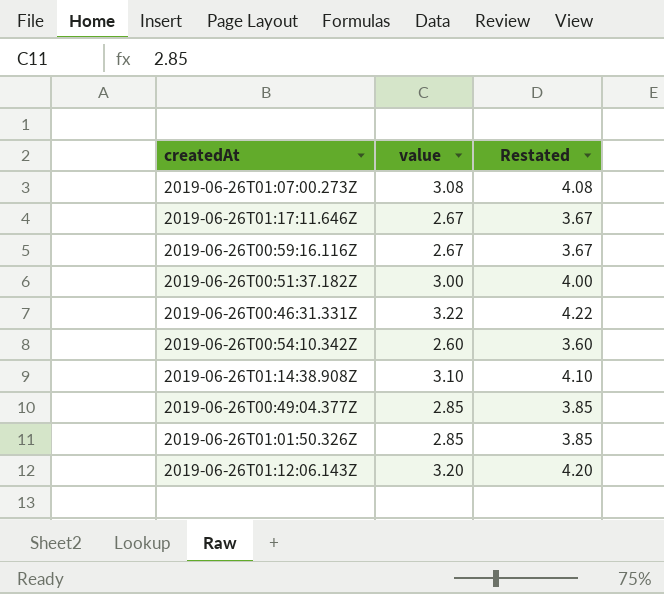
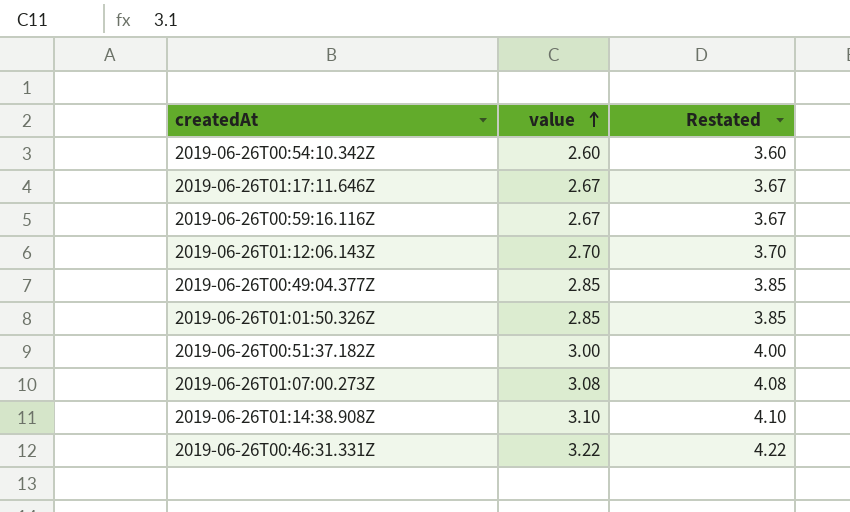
row order: none -> value ascending
2019-06-26T01:12:06.143Z | value: 3.20 -> 2.70
2019-06-26T01:12:06.143Z | Restated: 4.20 -> 3.70

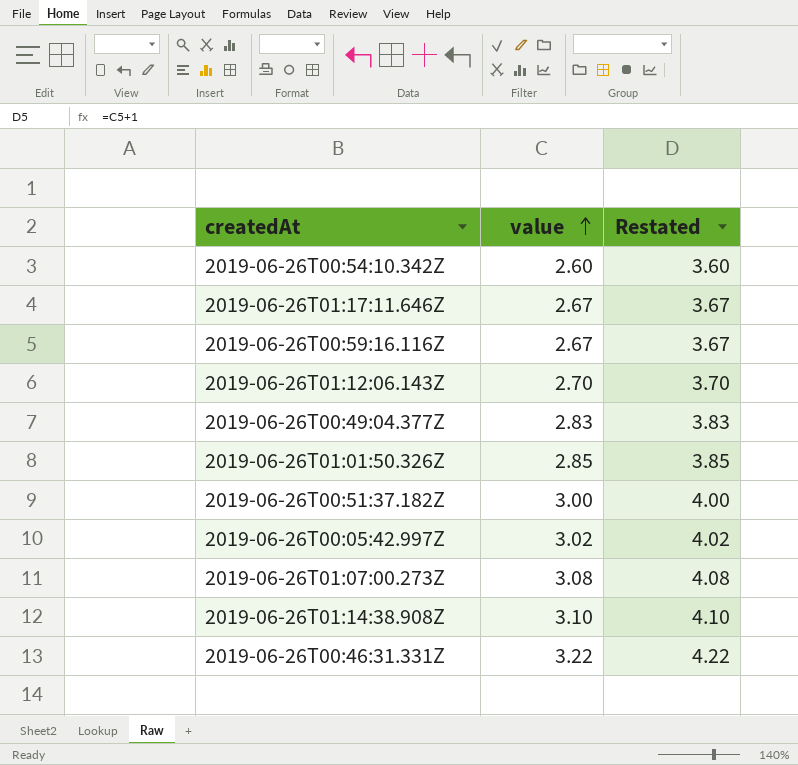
2019-06-26T00:49:04.377Z | value: 2.85 -> 2.83
2019-06-26T00:49:04.377Z | Restated: 3.85 -> 3.83
row 2019-06-26T00:05:42.997Z: none -> 3.02 | 4.02

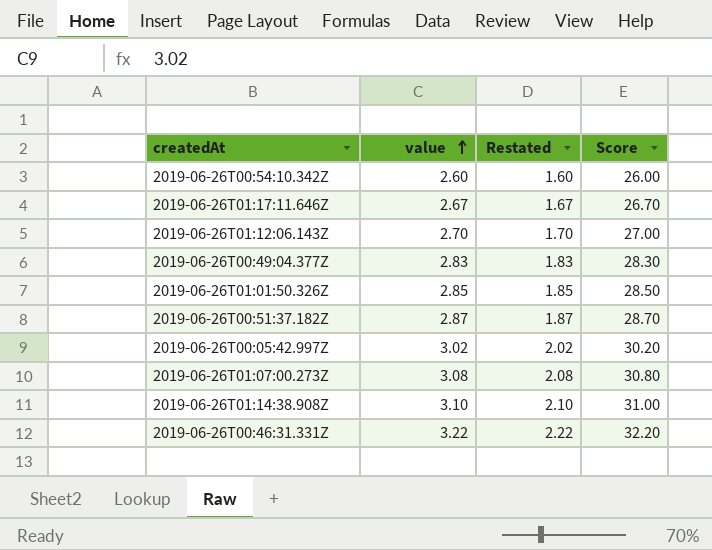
column Restated | formula: [value] + 1 -> [value] - 1
column Score | formula: none -> [value] * 10
row 2019-06-26T00:59:16.116Z: 2.67 | 3.67 -> none
2019-06-26T00:51:37.182Z | value: 3.00 -> 2.87

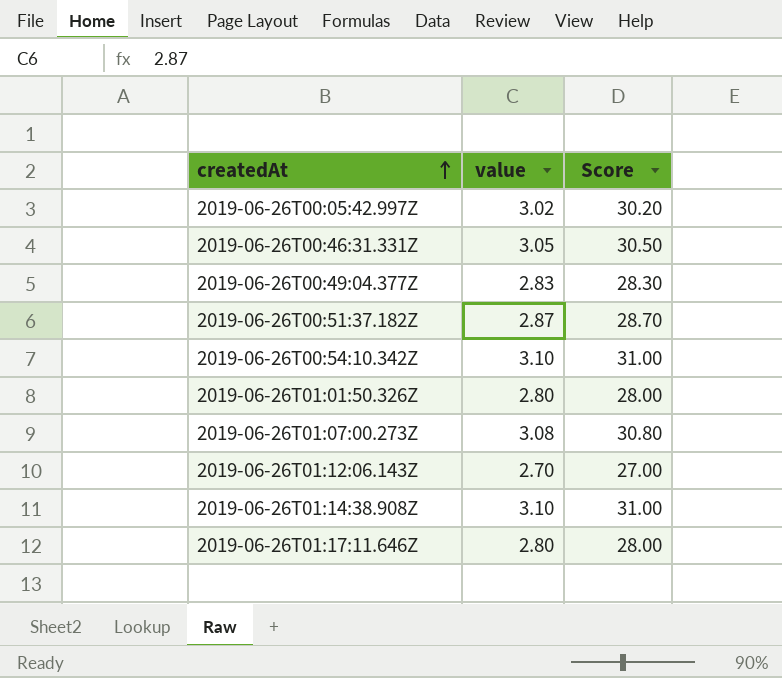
row order: value ascending -> createdAt ascending
column Restated | formula: [value] - 1 -> none
2019-06-26T00:46:31.331Z | value: 3.22 -> 3.05
2019-06-26T00:46:31.331Z | Score: 32.20 -> 30.50
2019-06-26T00:54:10.342Z | value: 2.60 -> 3.10
2019-06-26T00:54:10.342Z | Score: 26.00 -> 31.00
2019-06-26T01:01:50.326Z | value: 2.85 -> 2.80
2019-06-26T01:01:50.326Z | Score: 28.50 -> 28.00
2019-06-26T01:17:11.646Z | value: 2.67 -> 2.80
2019-06-26T01:17:11.646Z | Score: 26.70 -> 28.00

